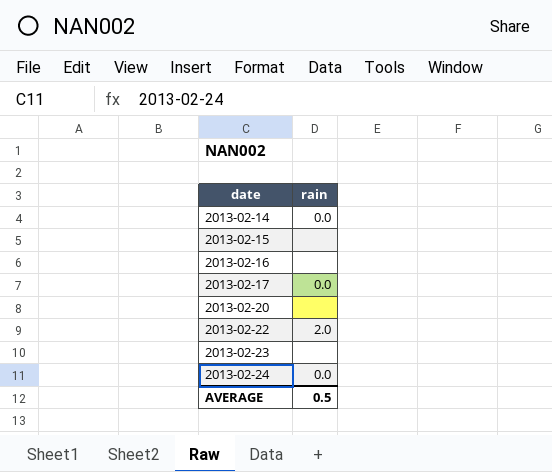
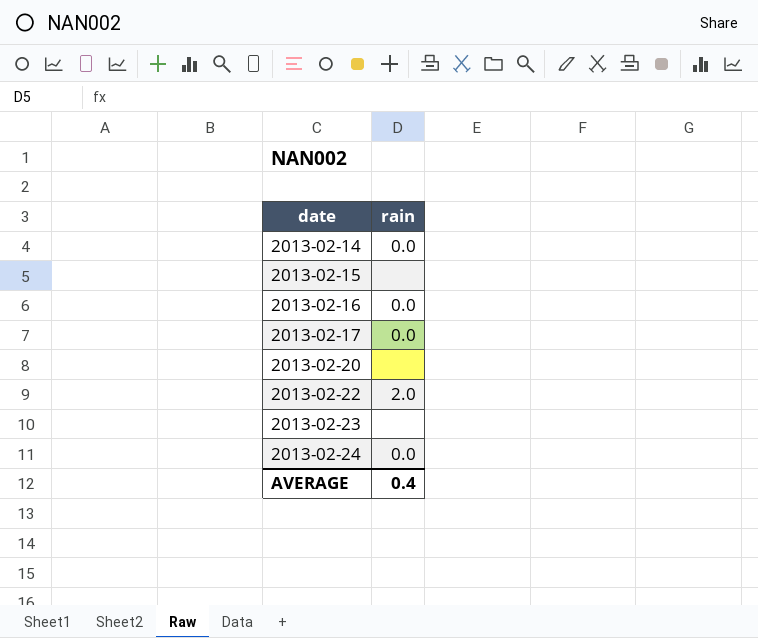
2013-02-16 | rain: none -> 0.0
AVERAGE | rain: 0.5 -> 0.4

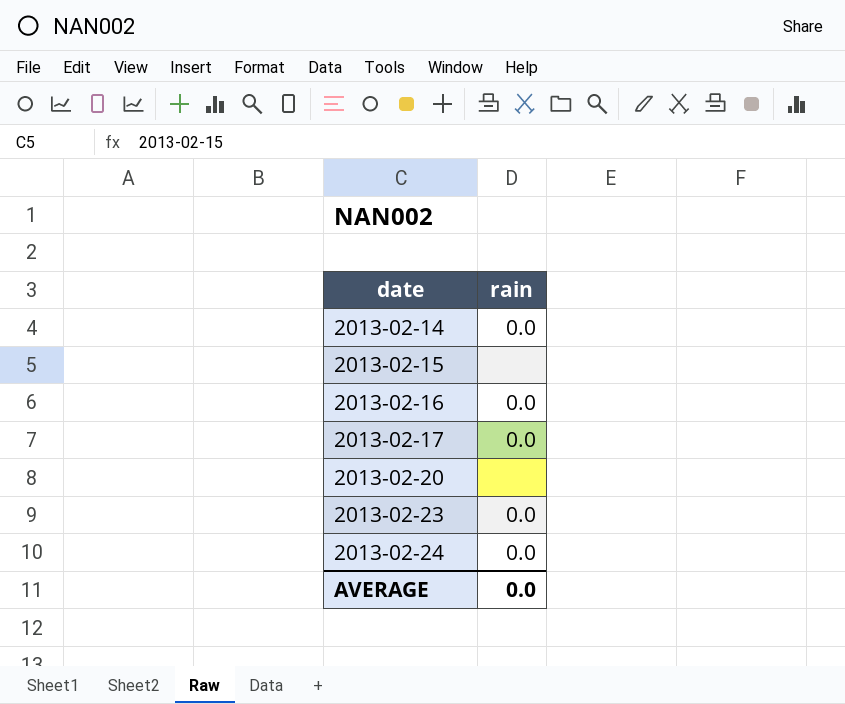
row 2013-02-22: 2.0 -> none
2013-02-23 | rain: none -> 0.0
AVERAGE | rain: 0.4 -> 0.0

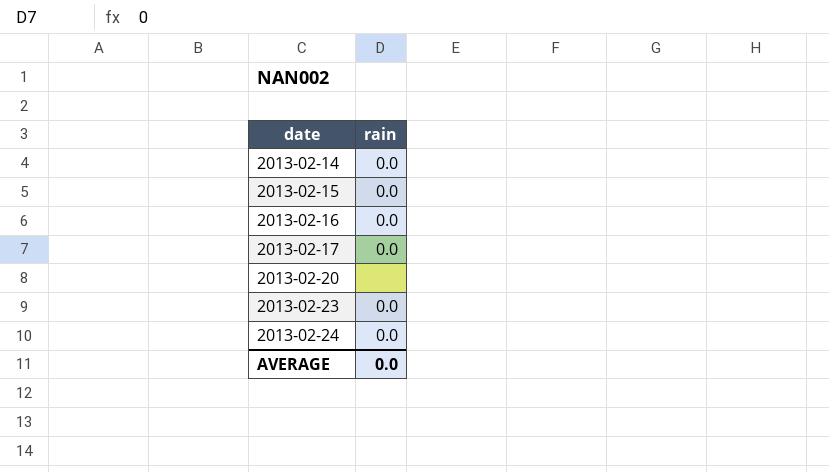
2013-02-15 | rain: none -> 0.0

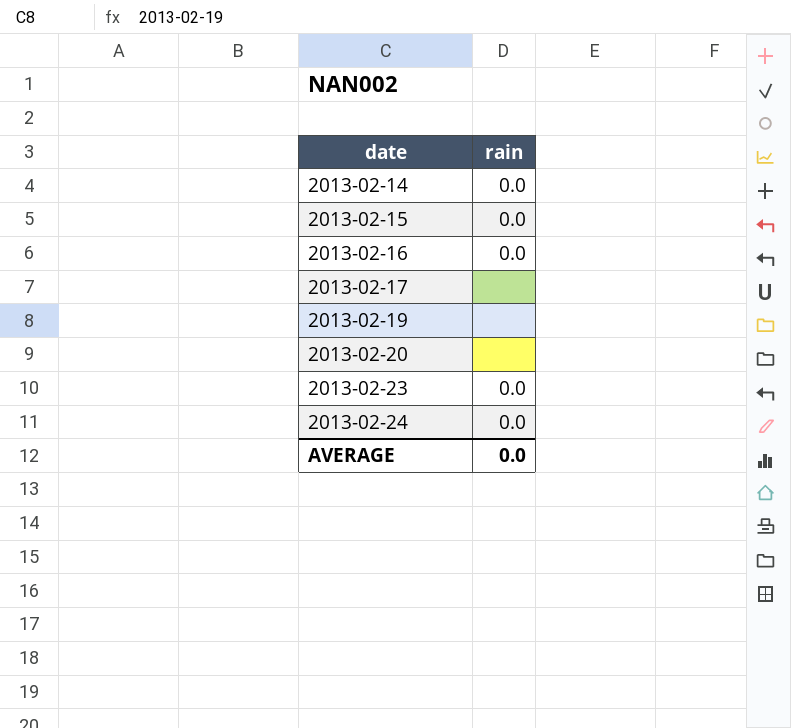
2013-02-17 | rain: 0.0 -> none
row 2013-02-19: none -> none

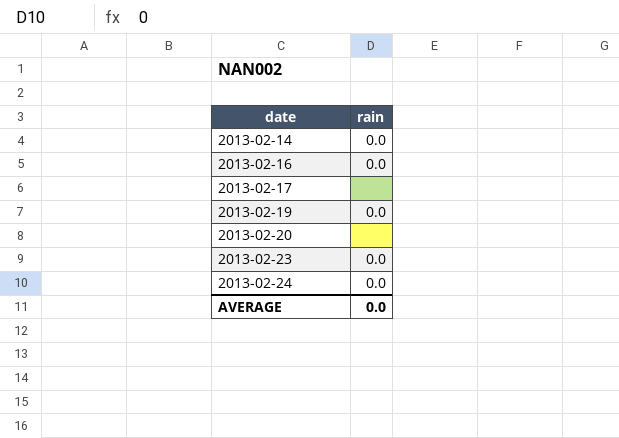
row 2013-02-15: 0.0 -> none
2013-02-19 | rain: none -> 0.0

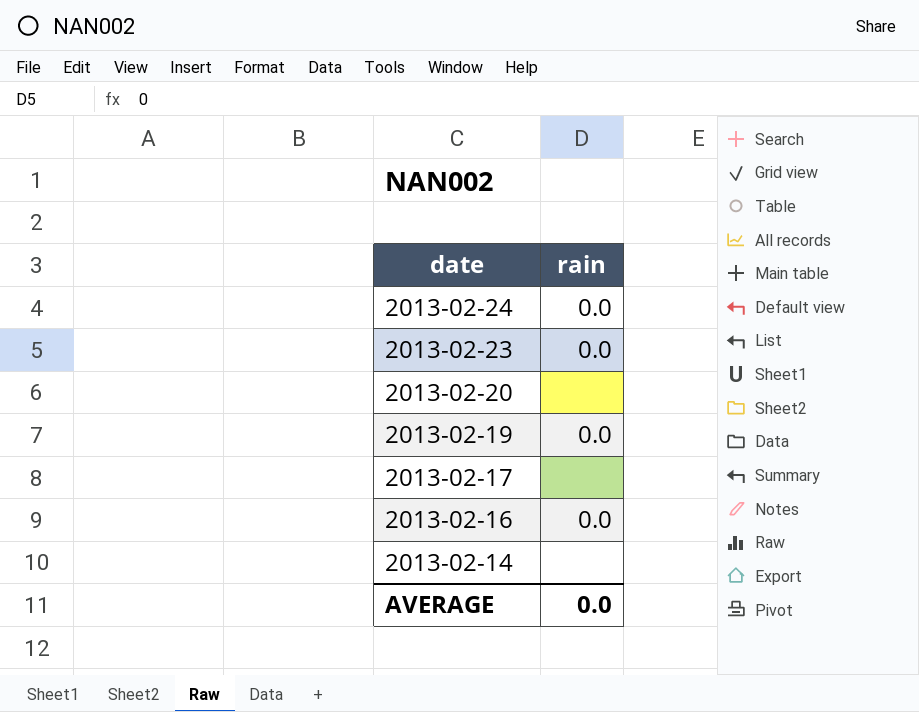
row order: date ascending -> date descending
2013-02-14 | rain: 0.0 -> none

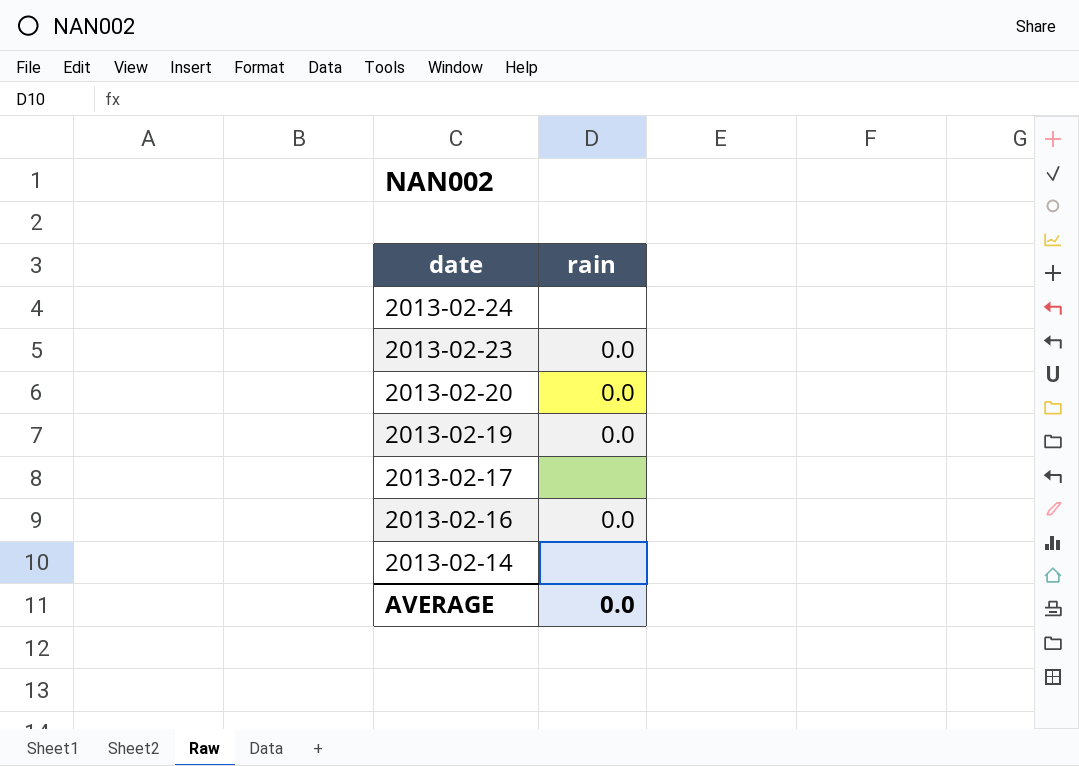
2013-02-24 | rain: 0.0 -> none
2013-02-20 | rain: none -> 0.0

